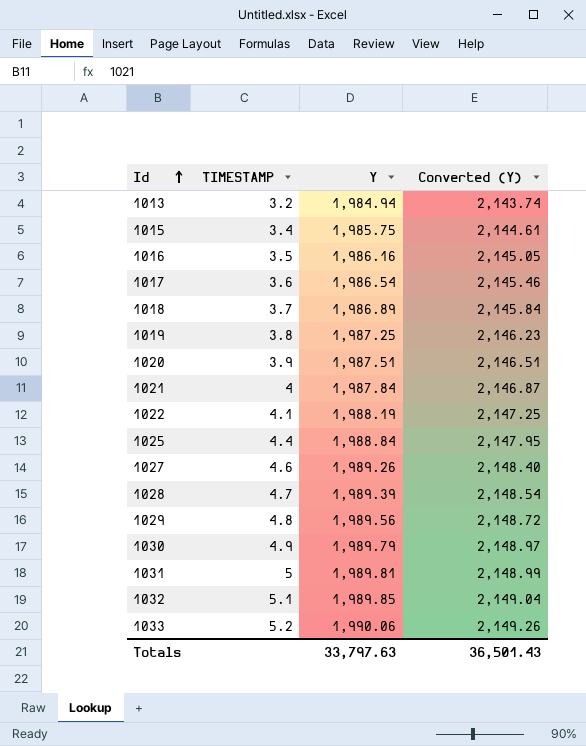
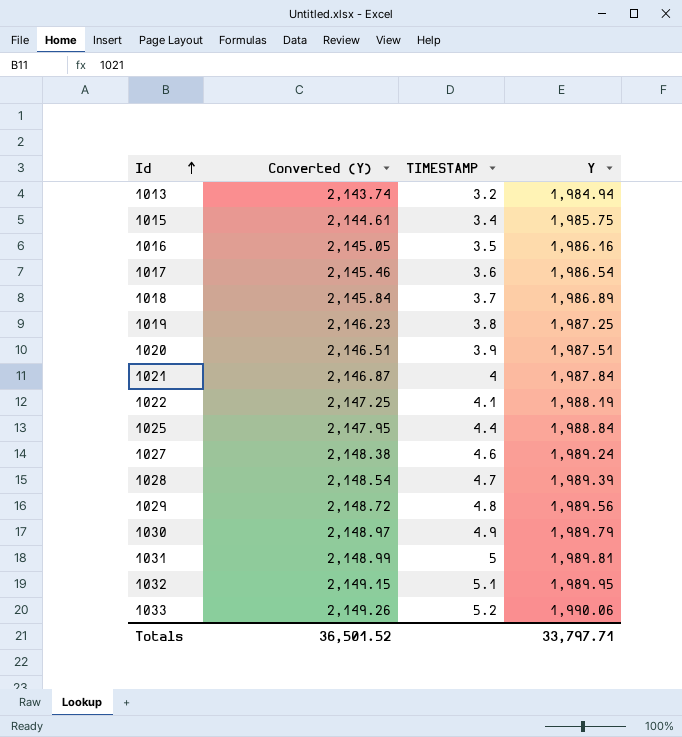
column Converted (Y) | position: 4 -> 2
1027 | Converted (Y): 2,148.40 -> 2,148.38
1027 | Y: 1,989.26 -> 1,989.24
1032 | Converted (Y): 2,149.04 -> 2,149.15
1032 | Y: 1,989.85 -> 1,989.95
Totals | Converted (Y): 36,501.43 -> 36,501.52
Totals | Y: 33,797.63 -> 33,797.71

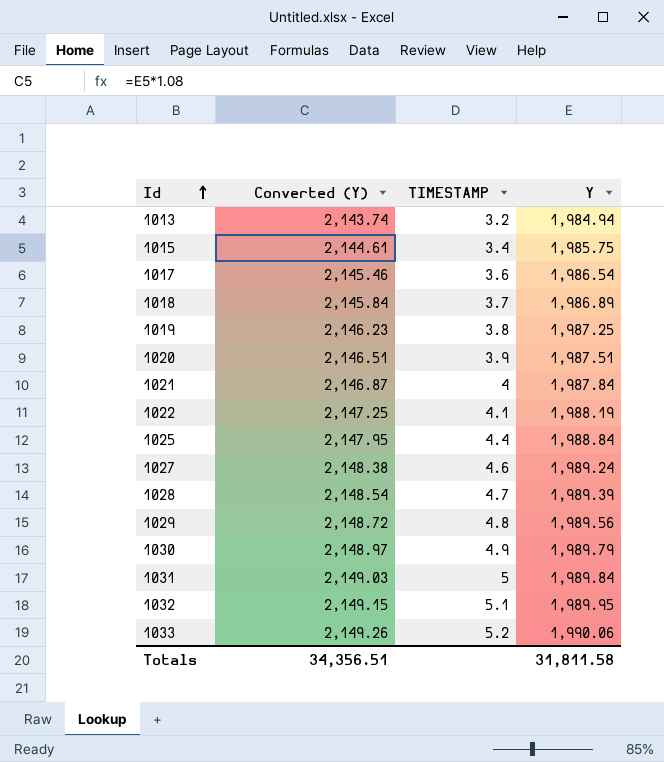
row 1016: 2,145.05 | 3.5 | 1,986.16 -> none
1031 | Converted (Y): 2,148.99 -> 2,149.03
1031 | Y: 1,989.81 -> 1,989.84
Totals | Converted (Y): 36,501.52 -> 34,356.51
Totals | Y: 33,797.71 -> 31,811.58

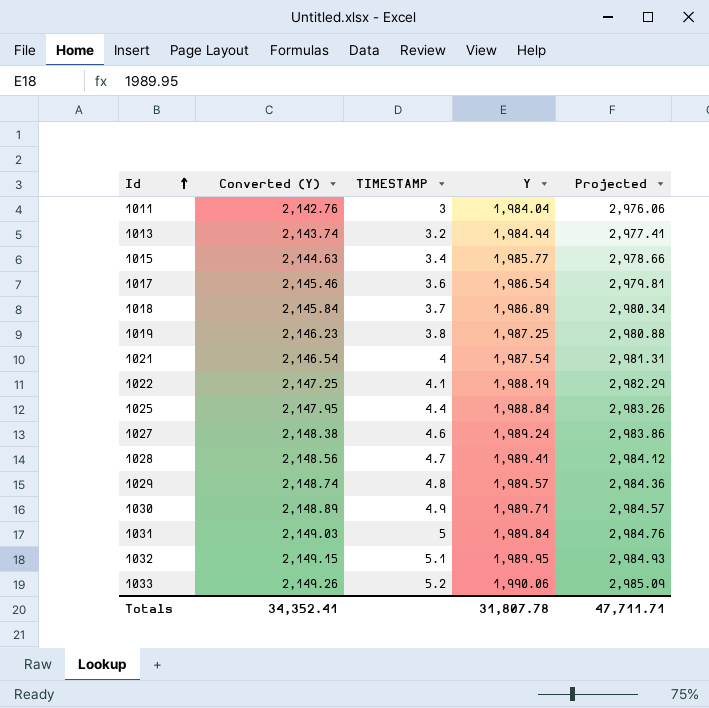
column Projected | formula: none -> [Y] * 1.5
row 1020: 2,146.51 | 3.9 | 1,987.51 -> none
row 1011: none -> 2,142.76 | 3 | 1,984.04 | 2,976.06
1015 | Converted (Y): 2,144.61 -> 2,144.63
1015 | Y: 1,985.75 -> 1,985.77
1021 | Converted (Y): 2,146.87 -> 2,146.54
1021 | Y: 1,987.84 -> 1,987.54
1028 | Converted (Y): 2,148.54 -> 2,148.56
1028 | Y: 1,989.39 -> 1,989.41
1029 | Converted (Y): 2,148.72 -> 2,148.74
1029 | Y: 1,989.56 -> 1,989.57
1030 | Converted (Y): 2,148.97 -> 2,148.89
1030 | Y: 1,989.79 -> 1,989.71
Totals | Converted (Y): 34,356.51 -> 34,352.41
Totals | Y: 31,811.58 -> 31,807.78

